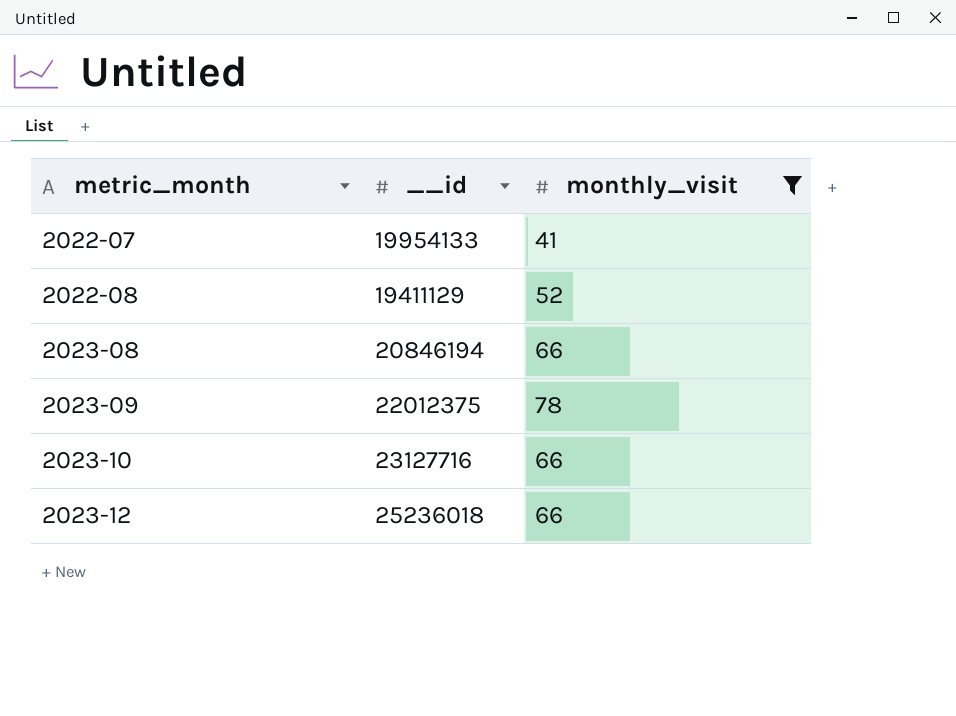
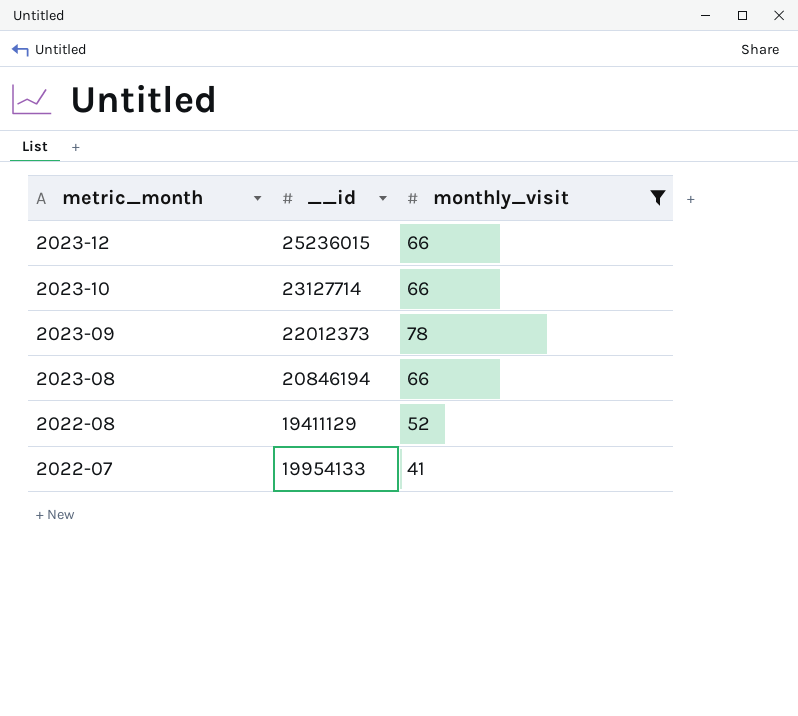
row order: metric_month ascending -> metric_month descending
2023-12 | __id: 25236018 -> 25236015
2023-10 | __id: 23127716 -> 23127714
2023-09 | __id: 22012375 -> 22012373

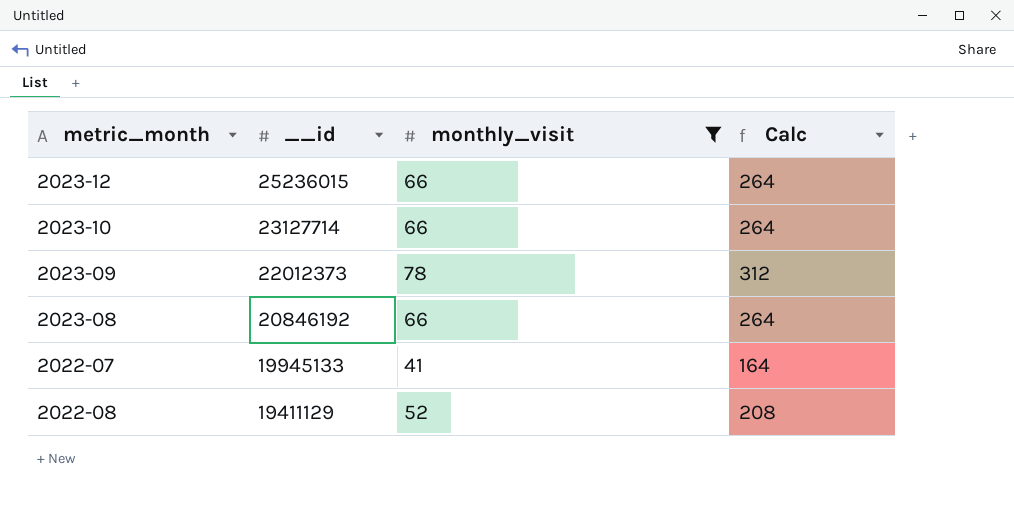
row order: metric_month descending -> __id descending
column Calc | formula: none -> [monthly_visit] * 4
2023-08 | __id: 20846194 -> 20846192
2022-07 | __id: 19954133 -> 19945133

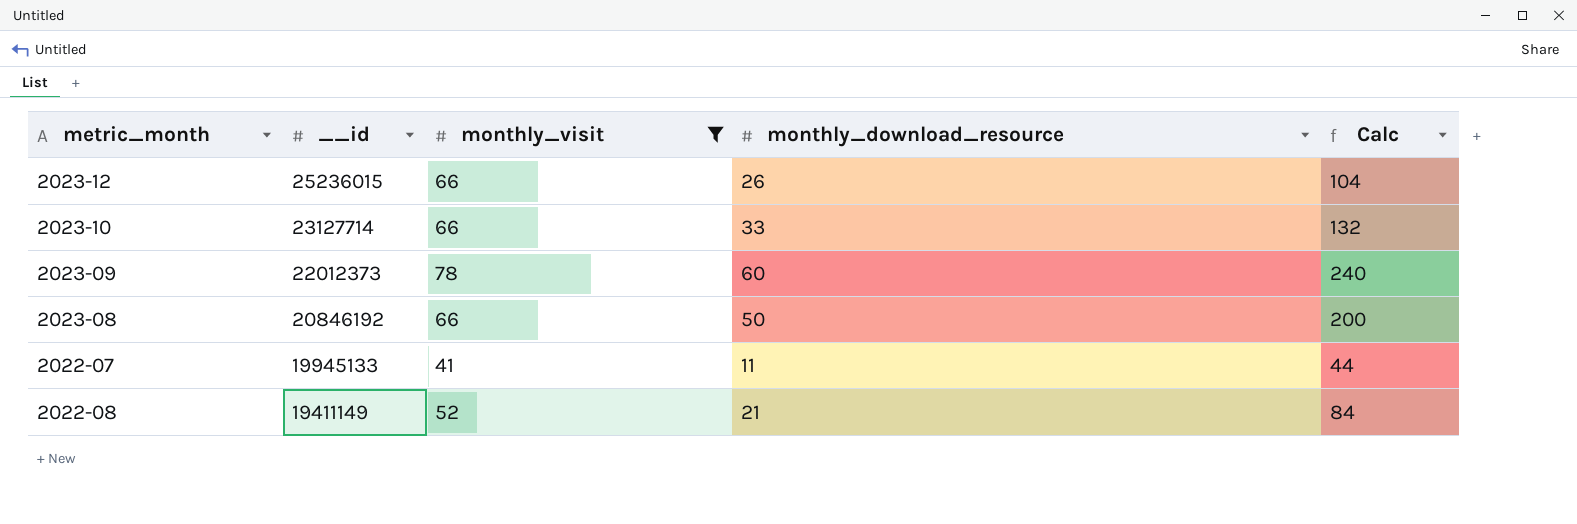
column monthly_download_resource | position: none -> 4
column Calc | formula: [monthly_visit] * 4 -> [monthly_download_resource] * 4
2022-08 | __id: 19411129 -> 19411149

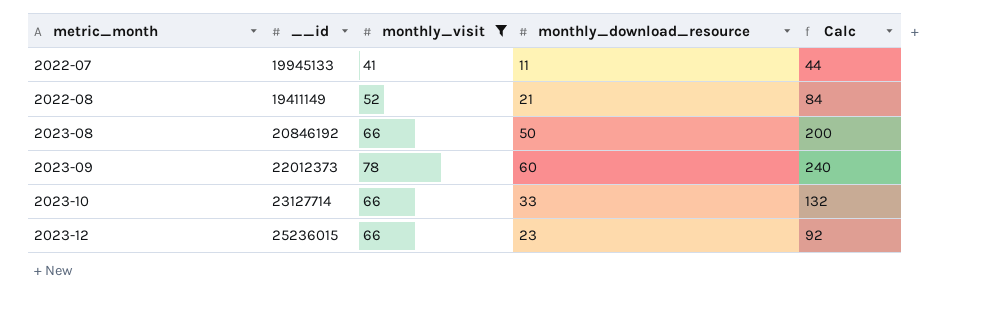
row order: __id descending -> metric_month ascending
2023-12 | monthly_download_resource: 26 -> 23
2023-12 | Calc: 104 -> 92

